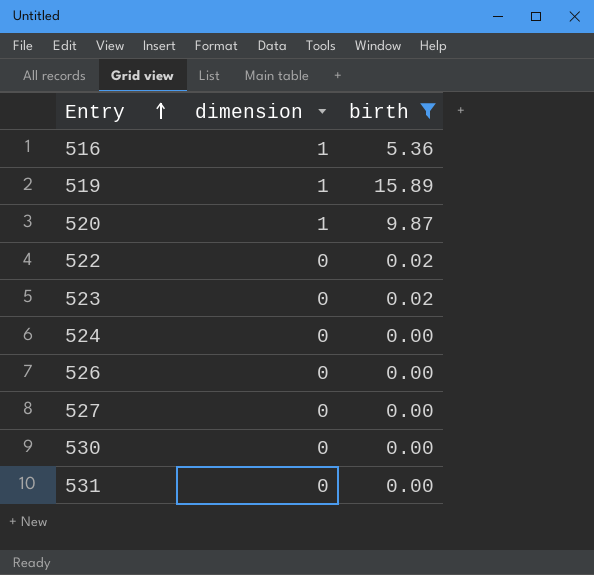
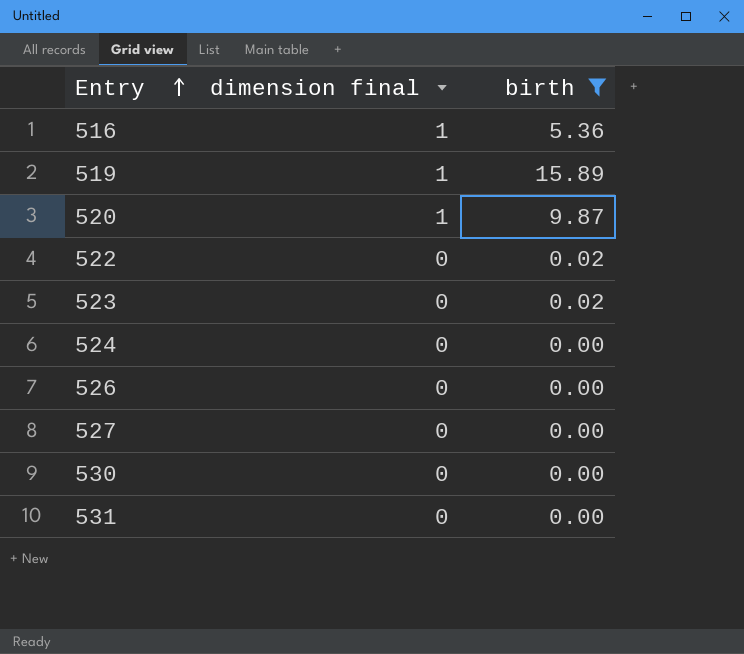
column name: dimension -> dimension final

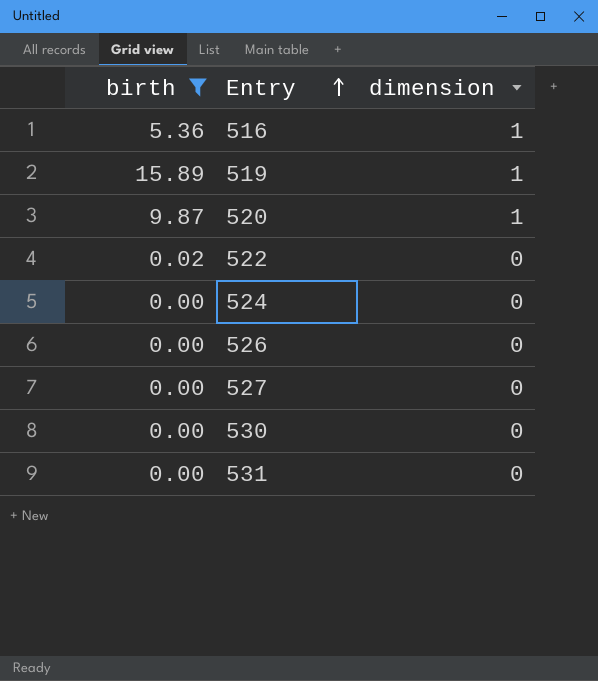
column birth | position: 3 -> 1
column name: dimension final -> dimension
row 523: 0 | 0.02 -> none

